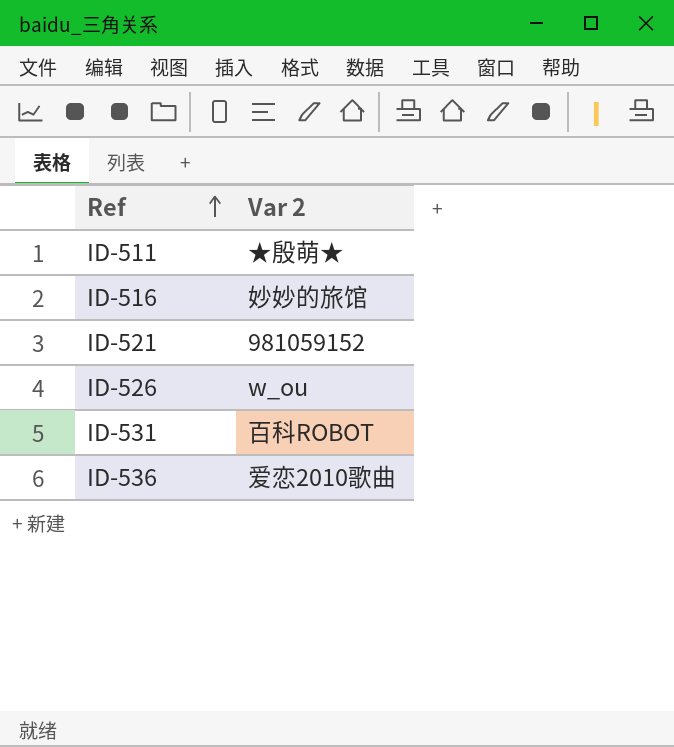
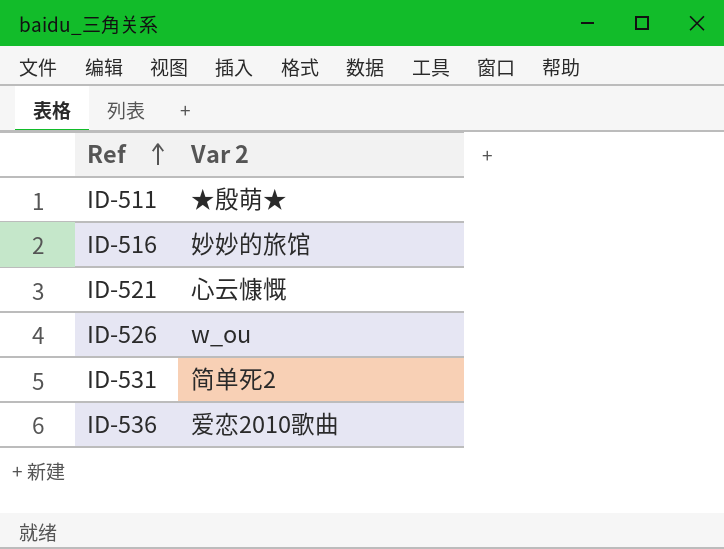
ID-521 | Var 2: 981059152 -> 心云慷慨
ID-531 | Var 2: 百科ROBOT -> 简单死2

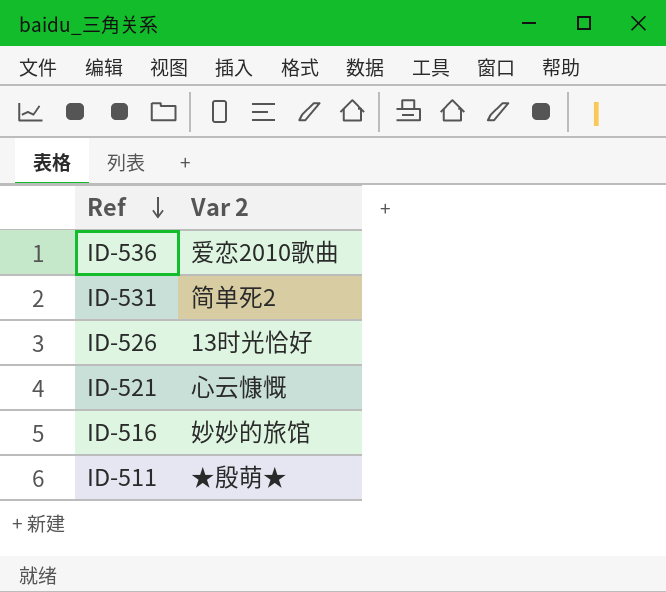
row order: Ref ascending -> Ref descending
ID-526 | Var 2: w_ou -> 13时光恰好

